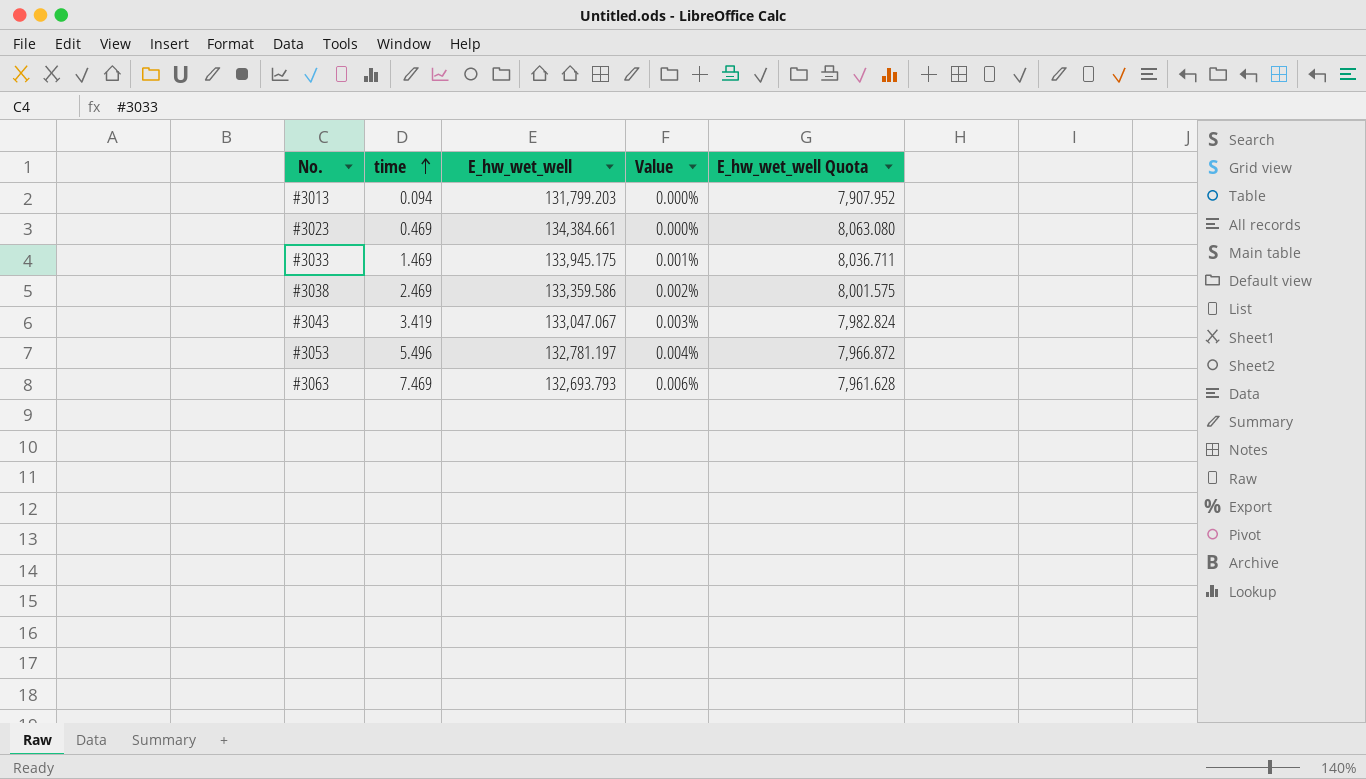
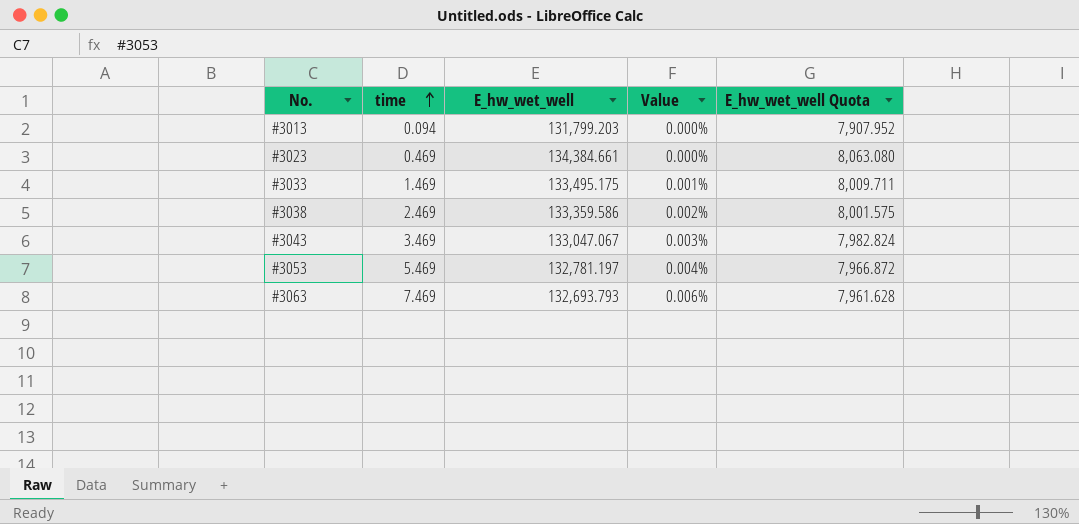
#3033 | E_hw_wet_well: 133,945.175 -> 133,495.175
#3033 | E_hw_wet_well Quota: 8,036.711 -> 8,009.711
#3043 | time: 3.419 -> 3.469
#3053 | time: 5.496 -> 5.469

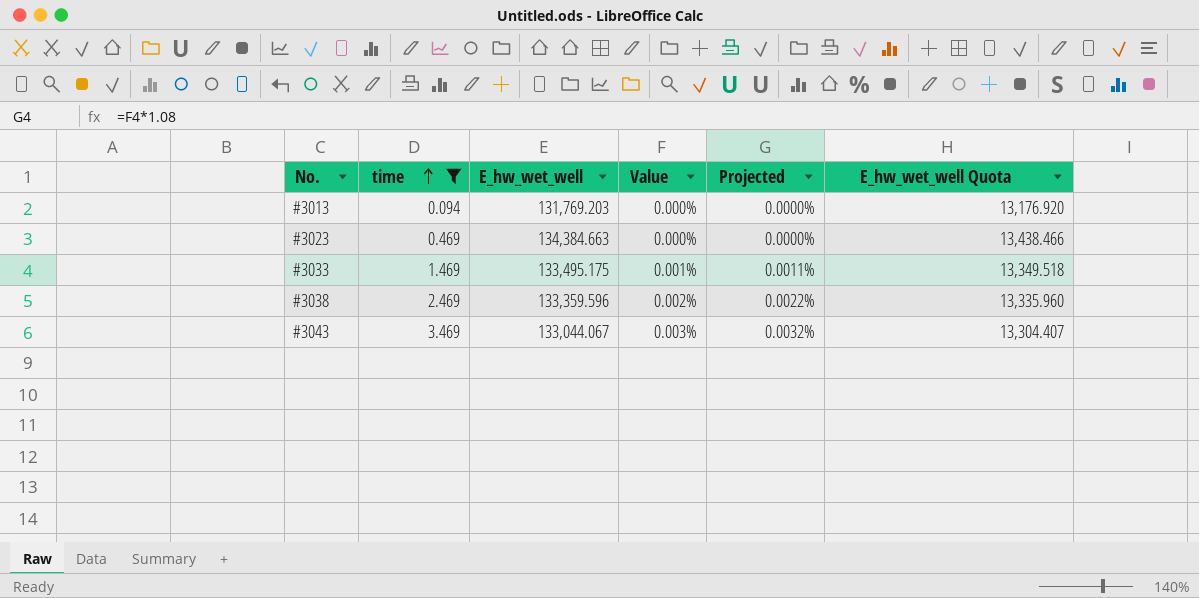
filter: none -> time <= 3.469
column Projected | formula: none -> [Value] * 1.08
column E_hw_wet_well Quota | formula: [E_hw_wet_well] * 0.06 -> [E_hw_wet_well] * 0.1
#3013 | E_hw_wet_well: 131,799.203 -> 131,769.203
#3023 | E_hw_wet_well: 134,384.661 -> 134,384.663
#3038 | E_hw_wet_well: 133,359.586 -> 133,359.596
#3043 | E_hw_wet_well: 133,047.067 -> 133,044.067

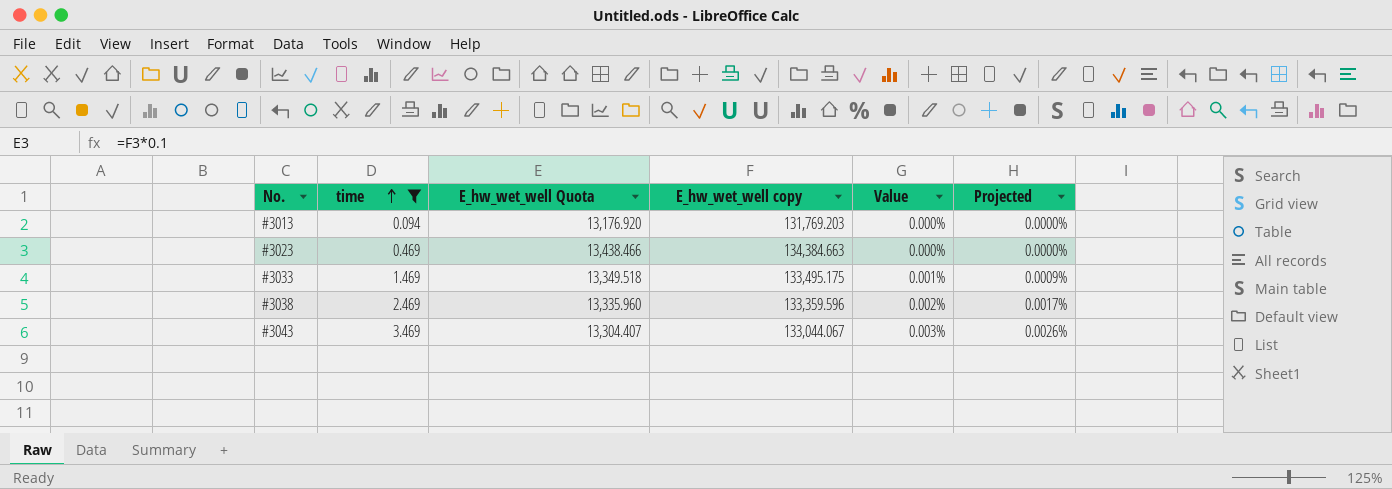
column E_hw_wet_well Quota | position: 6 -> 3
column name: E_hw_wet_well -> E_hw_wet_well copy
column Projected | formula: [Value] * 1.08 -> [Value] * 0.85

